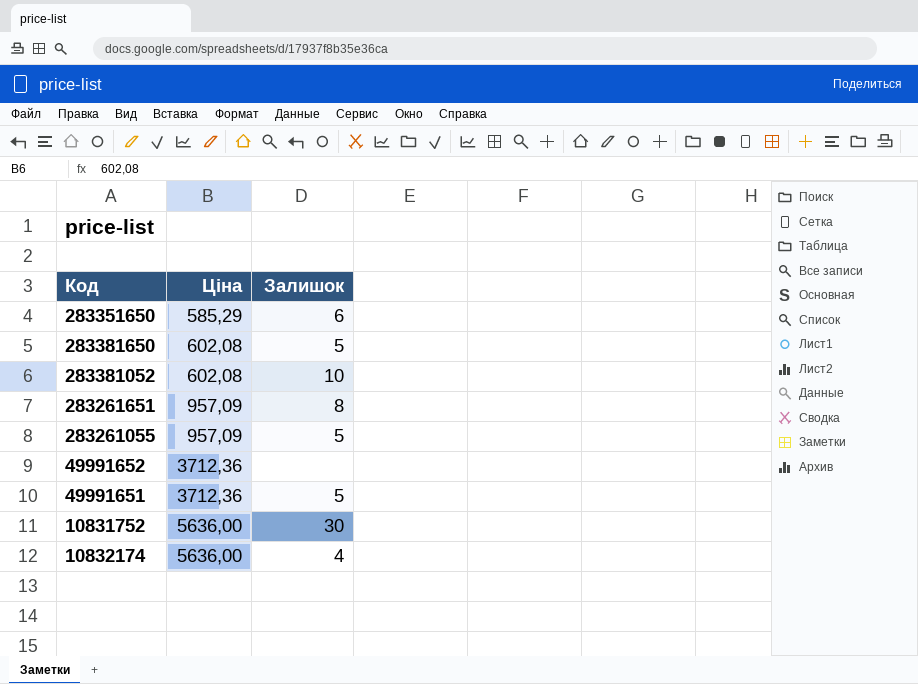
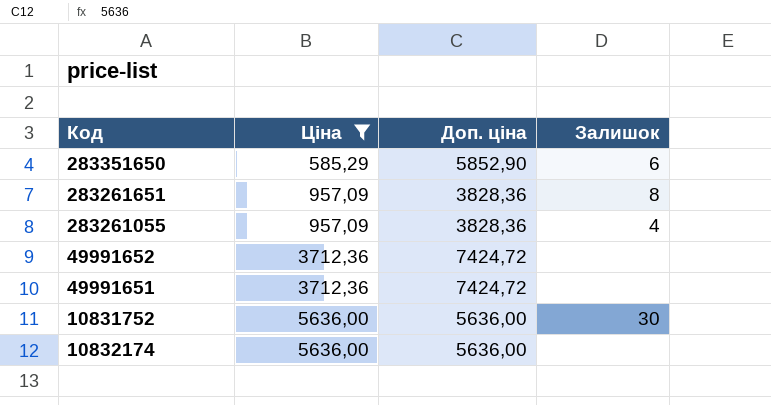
filter: none -> Ціна != 602,08
column Доп. ціна | position: none -> 3
283261055 | Залишок: 5 -> 4
49991651 | Залишок: 5 -> none
10832174 | Залишок: 4 -> none

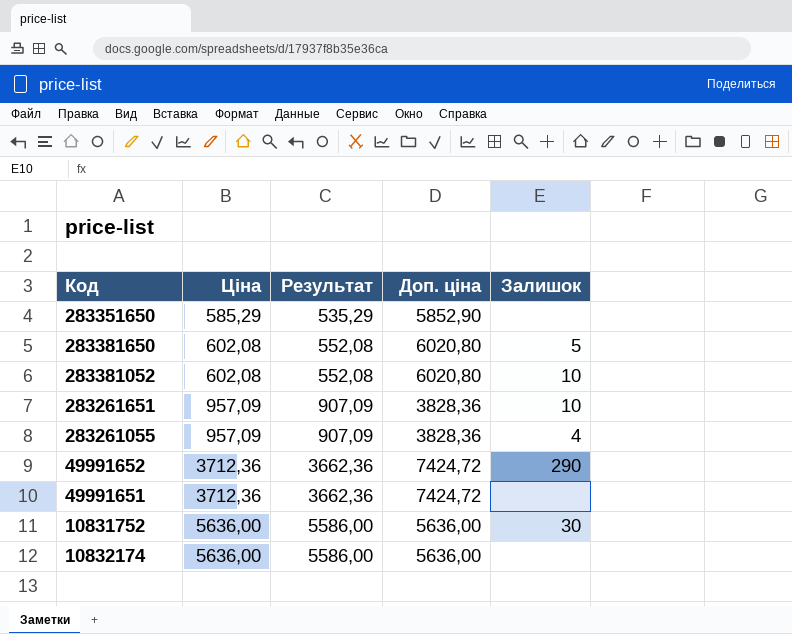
filter: Ціна != 602,08 -> none
column Результат | formula: none -> [Ціна] - 50
283351650 | Залишок: 6 -> none
283261651 | Залишок: 8 -> 10
49991652 | Залишок: none -> 290

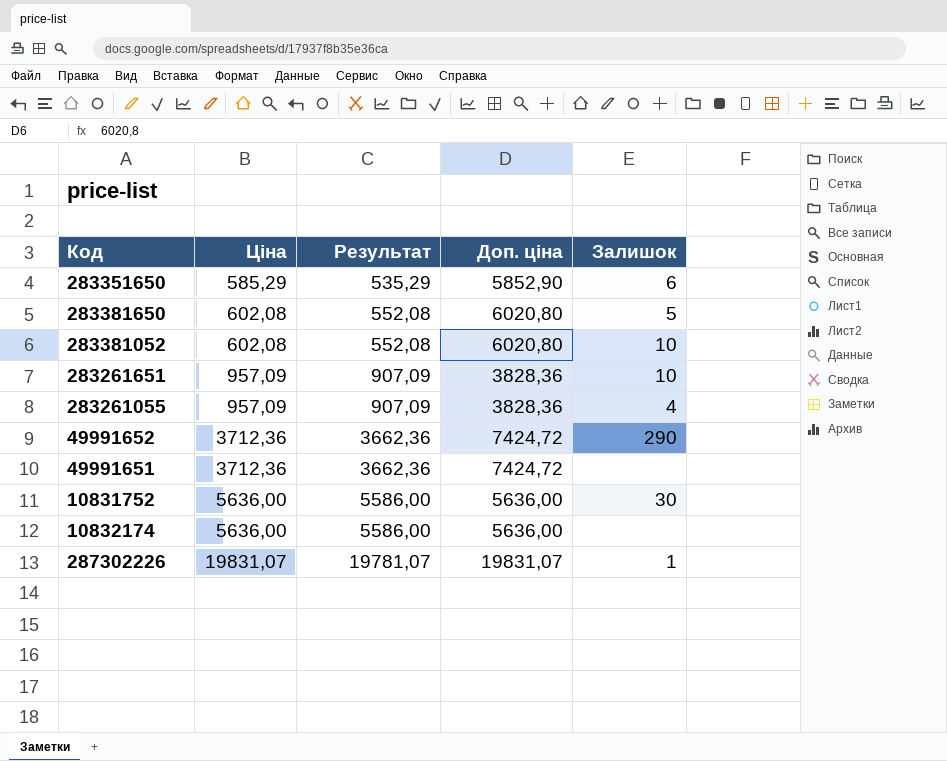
283351650 | Залишок: none -> 6
row 287302226: none -> 19831,07 | 19781,07 | 19831,07 | 1

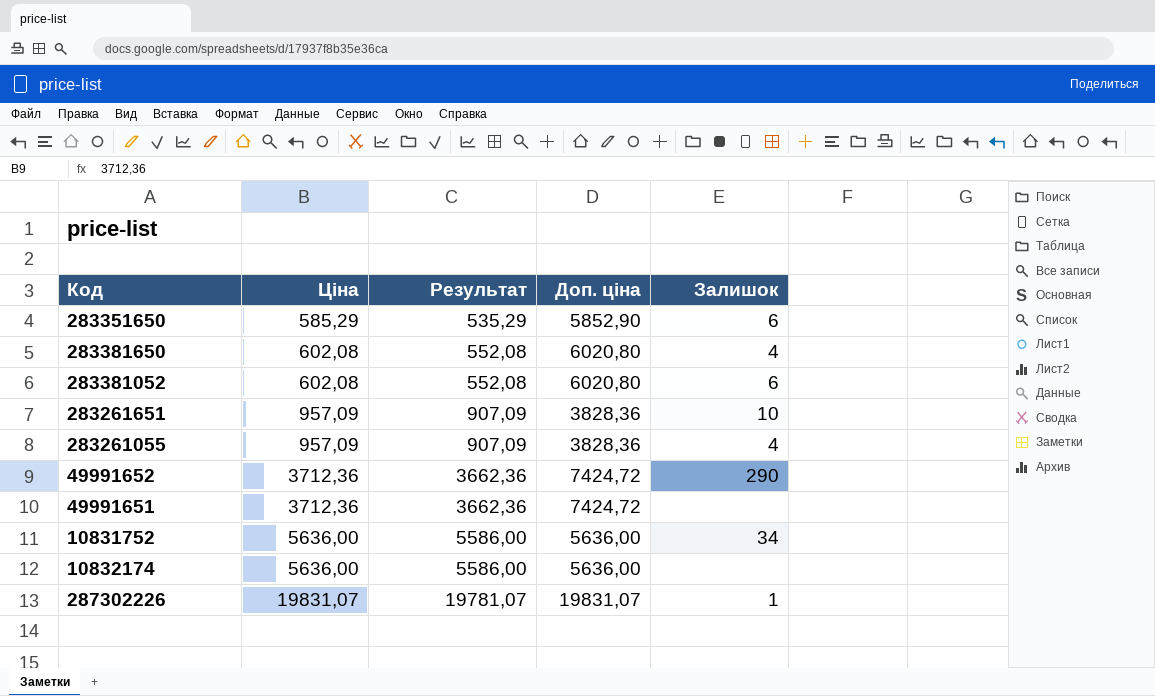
283381650 | Залишок: 5 -> 4
283381052 | Залишок: 10 -> 6
10831752 | Залишок: 30 -> 34

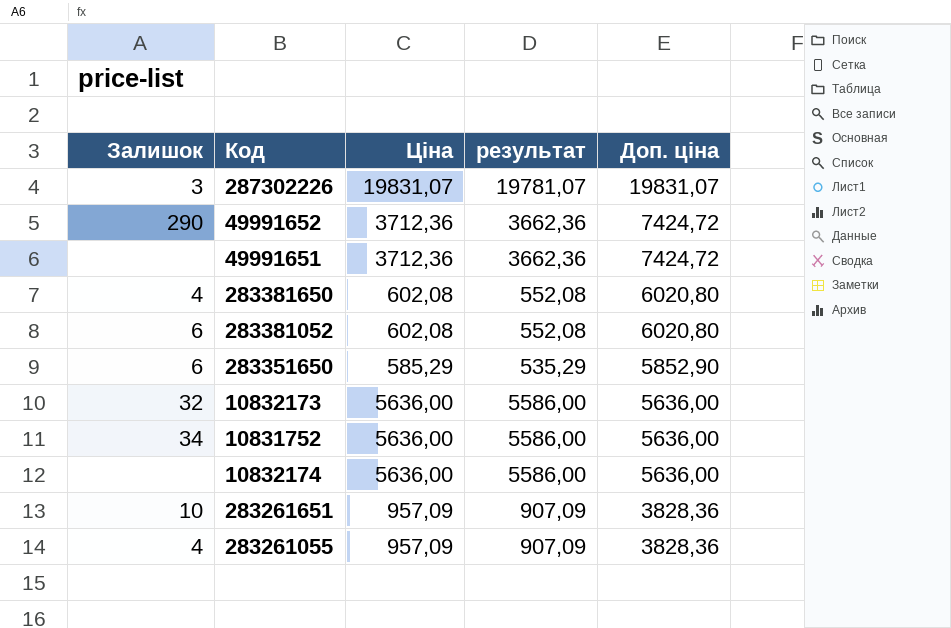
row order: Ціна ascending -> Доп. ціна descending
column Залишок | position: 5 -> 1
column name: Результат -> результат
287302226 | Залишок: 1 -> 3
row 10832173: none -> 32 | 5636,00 | 5586,00 | 5636,00

